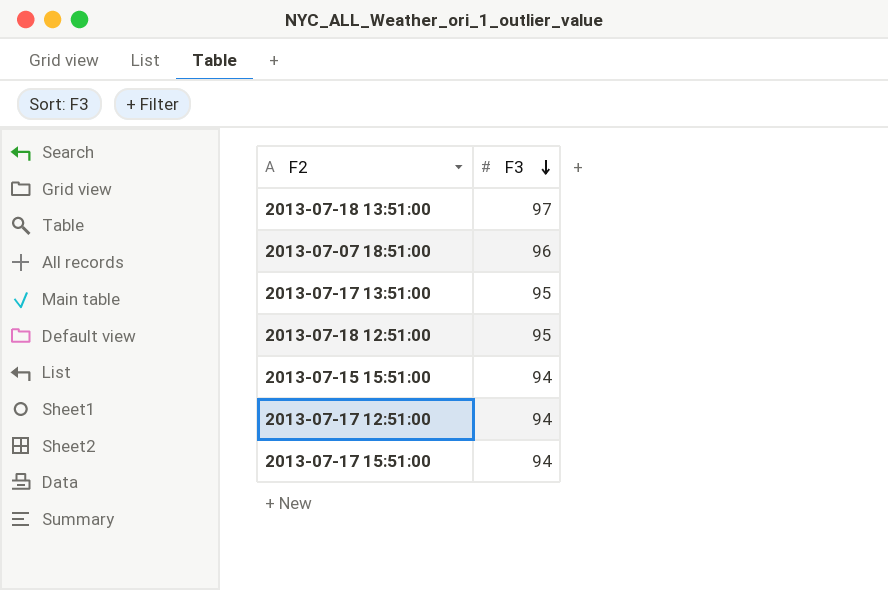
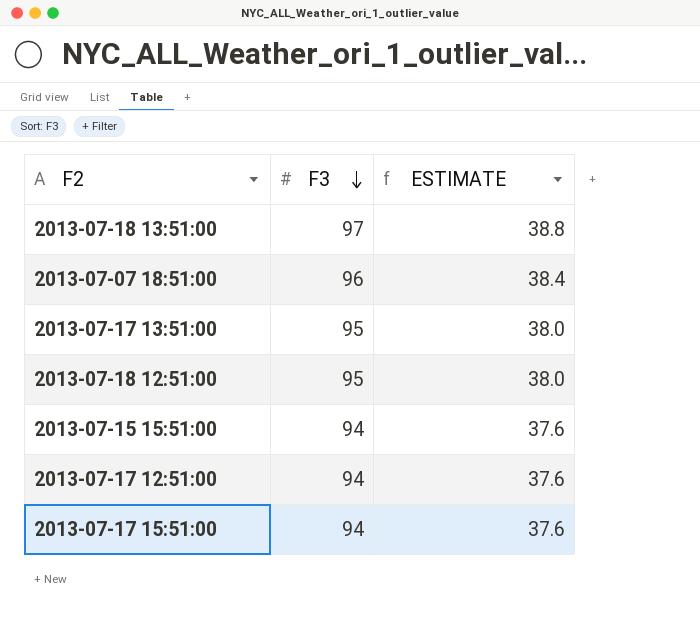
column ESTIMATE | formula: none -> [F3] * 0.4

